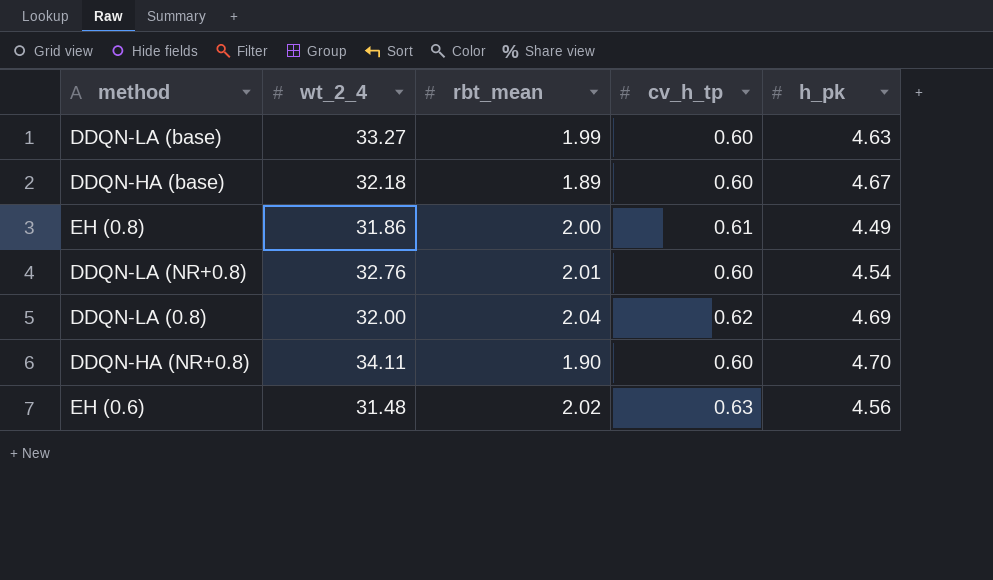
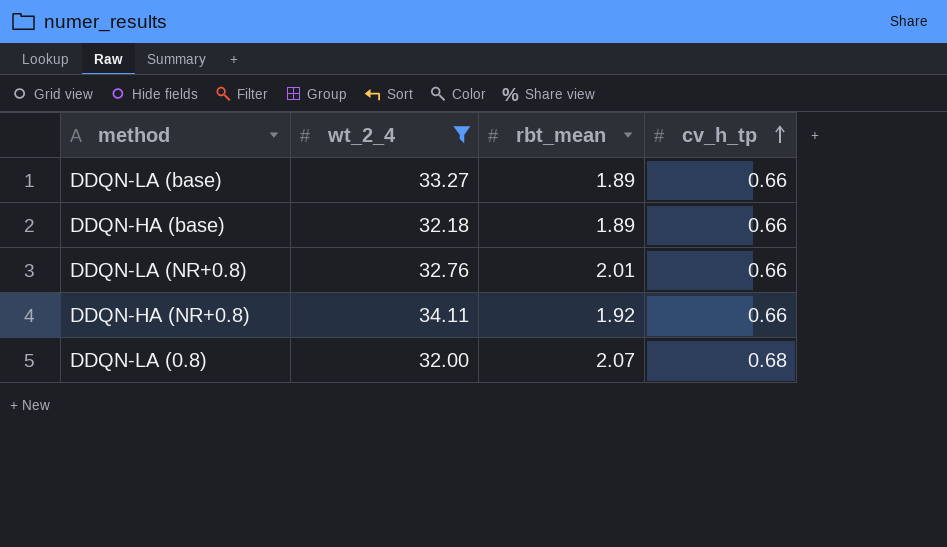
filter: none -> wt_2_4 >= 32.00
row order: none -> cv_h_tp ascending
column h_pk | position: 5 -> none
DDQN-LA (base) | rbt_mean: 1.99 -> 1.89
DDQN-LA (base) | cv_h_tp: 0.60 -> 0.66
DDQN-HA (base) | cv_h_tp: 0.60 -> 0.66
DDQN-LA (NR+0.8) | cv_h_tp: 0.60 -> 0.66
DDQN-HA (NR+0.8) | rbt_mean: 1.90 -> 1.92
DDQN-HA (NR+0.8) | cv_h_tp: 0.60 -> 0.66
DDQN-LA (0.8) | rbt_mean: 2.04 -> 2.07
DDQN-LA (0.8) | cv_h_tp: 0.62 -> 0.68

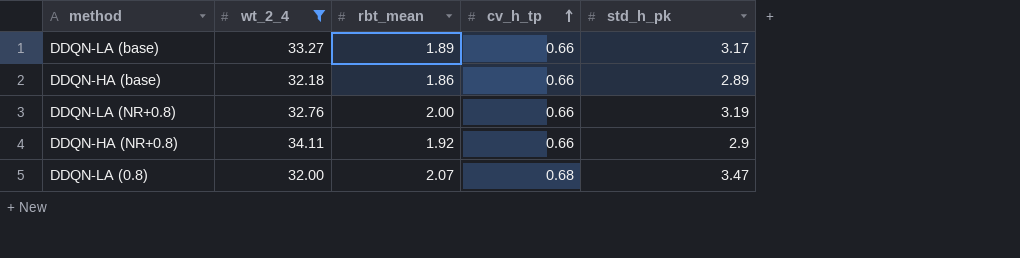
column std_h_pk | position: none -> 5
DDQN-HA (base) | rbt_mean: 1.89 -> 1.86
DDQN-LA (NR+0.8) | rbt_mean: 2.01 -> 2.00

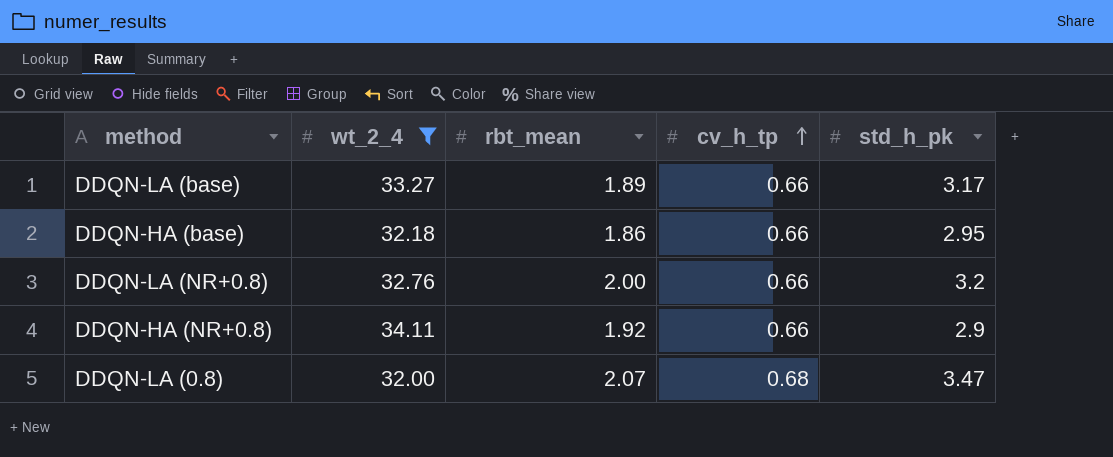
DDQN-HA (base) | std_h_pk: 2.89 -> 2.95
DDQN-LA (NR+0.8) | std_h_pk: 3.19 -> 3.2

